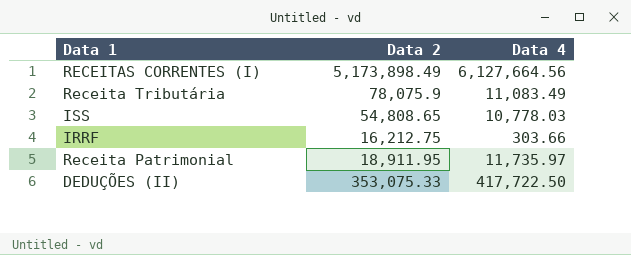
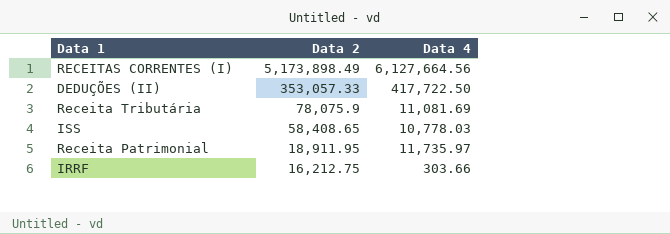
row order: none -> Data 2 descending
DEDUÇÕES (II) | Data 2: 353,075.33 -> 353,057.33
Receita Tributária | Data 4: 11,083.49 -> 11,081.69
ISS | Data 2: 54,808.65 -> 58,408.65

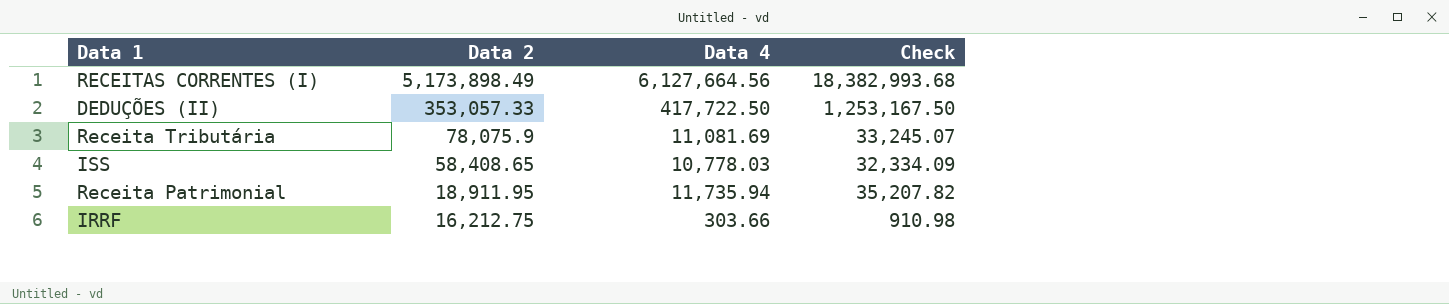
column Check | formula: none -> [Data 4] * 3
Receita Patrimonial | Data 4: 11,735.97 -> 11,735.94

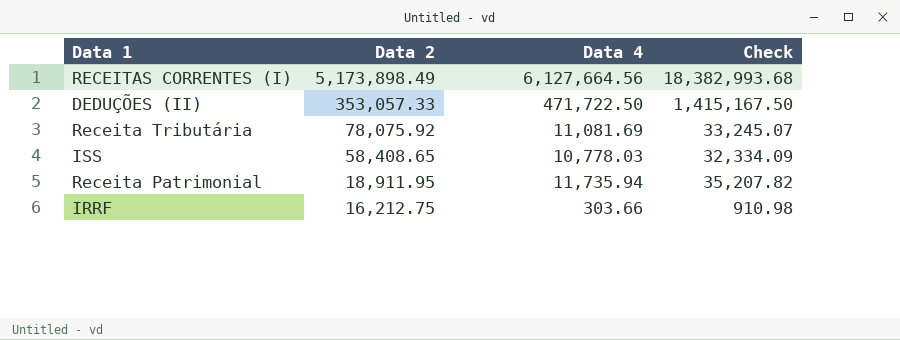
DEDUÇÕES (II) | Data 4: 417,722.50 -> 471,722.50
DEDUÇÕES (II) | Check: 1,253,167.50 -> 1,415,167.50
Receita Tributária | Data 2: 78,075.9 -> 78,075.92

